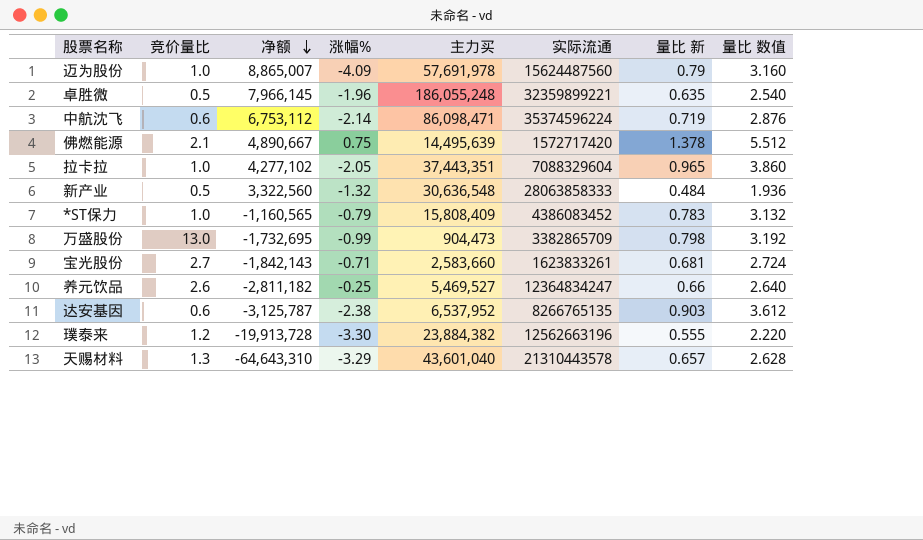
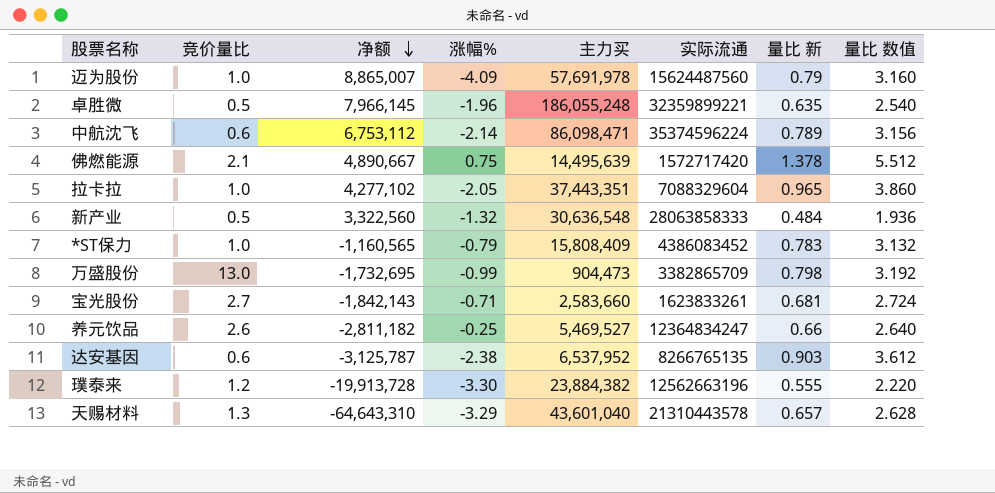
中航沈飞 | 量比 新: 0.719 -> 0.789
中航沈飞 | 量比 数值: 2.876 -> 3.156

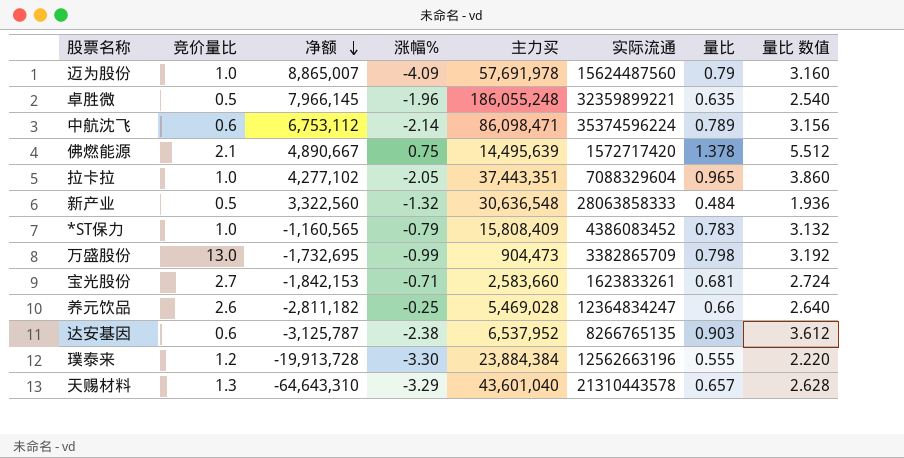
column name: 量比 新 -> 量比
宝光股份 | 净额: -1,842,143 -> -1,842,153
养元饮品 | 主力买: 5,469,527 -> 5,469,028
璞泰来 | 主力买: 23,884,382 -> 23,884,384

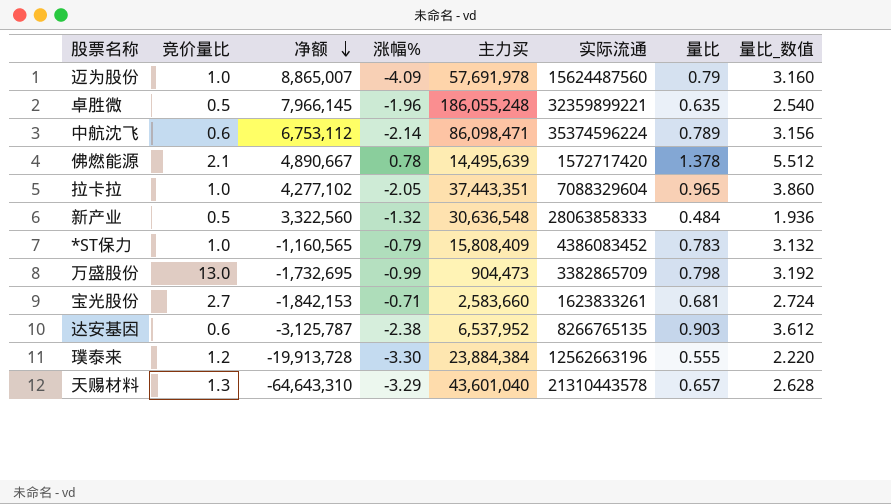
column name: 量比 数值 -> 量比_数值
row 养元饮品: 2.6 | -2,811,182 | -0.25 | 5,469,028 | 12364834247 | 0.66 | 2.640 -> none
佛燃能源 | 涨幅%: 0.75 -> 0.78

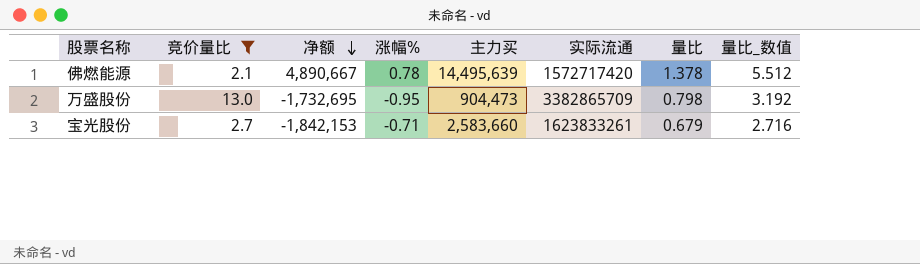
filter: none -> 竞价量比 >= 2.1
万盛股份 | 涨幅%: -0.99 -> -0.95
宝光股份 | 量比: 0.681 -> 0.679
宝光股份 | 量比_数值: 2.724 -> 2.716

